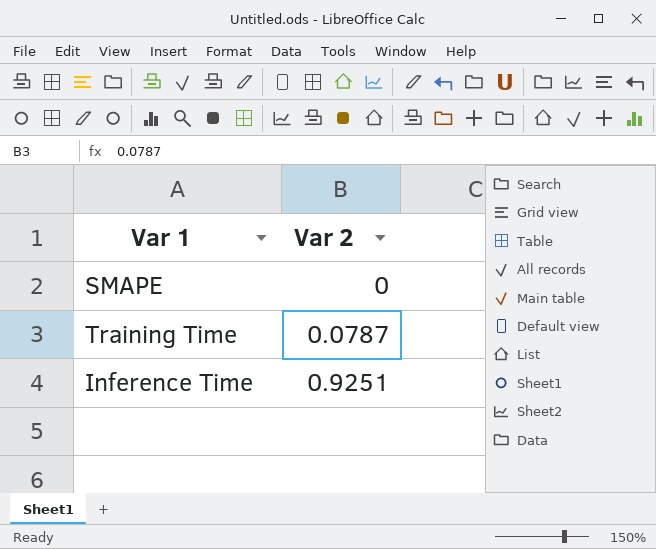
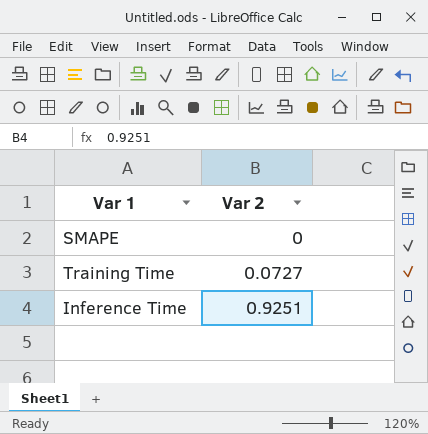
Training Time | Var 2: 0.0787 -> 0.0727

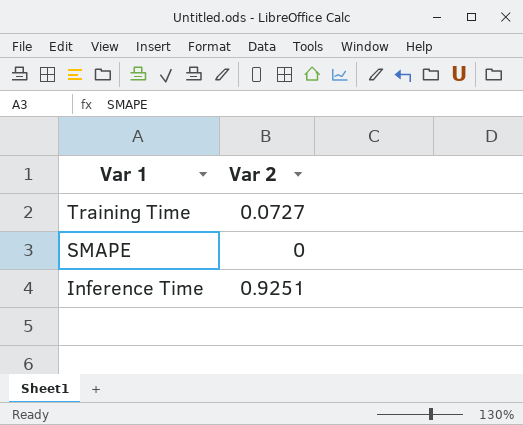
row order: Var 2 ascending -> Var 1 descending

